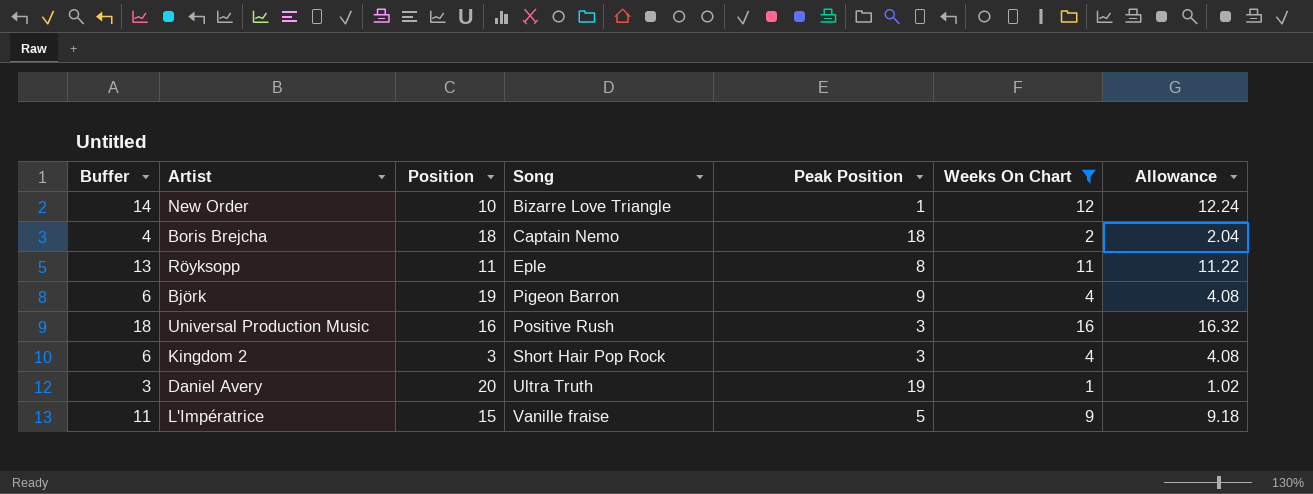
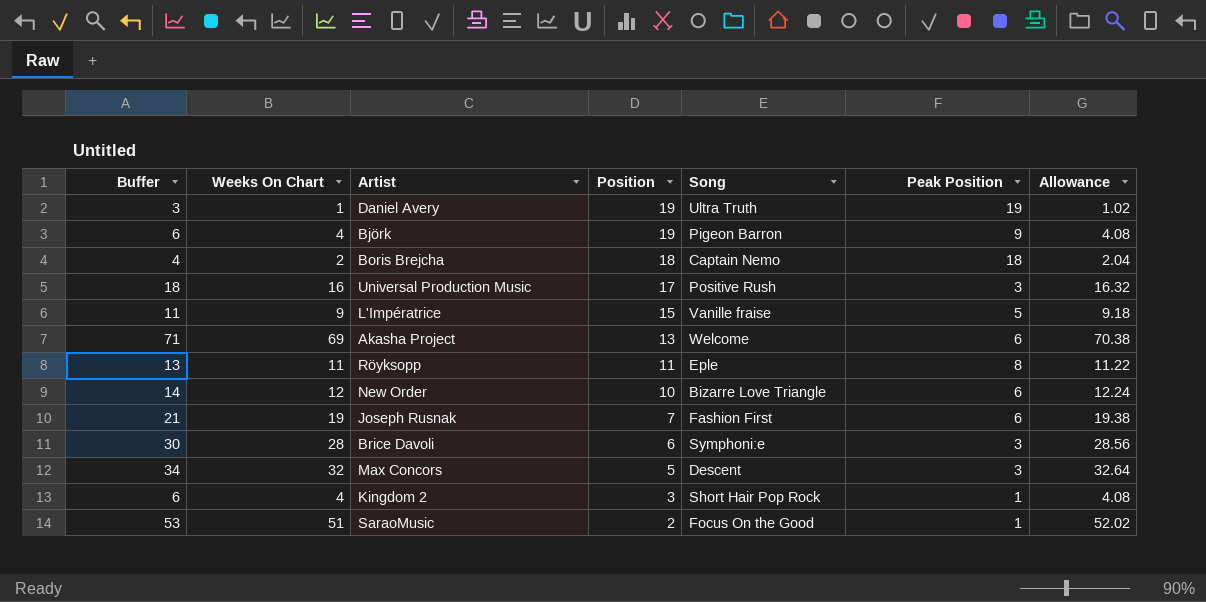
filter: Weeks On Chart <= 16 -> none
row order: Song ascending -> Position descending
column Weeks On Chart | position: 6 -> 2
Daniel Avery | Position: 20 -> 19
Universal Production Music | Position: 16 -> 17
New Order | Peak Position: 1 -> 6
Kingdom 2 | Peak Position: 3 -> 1

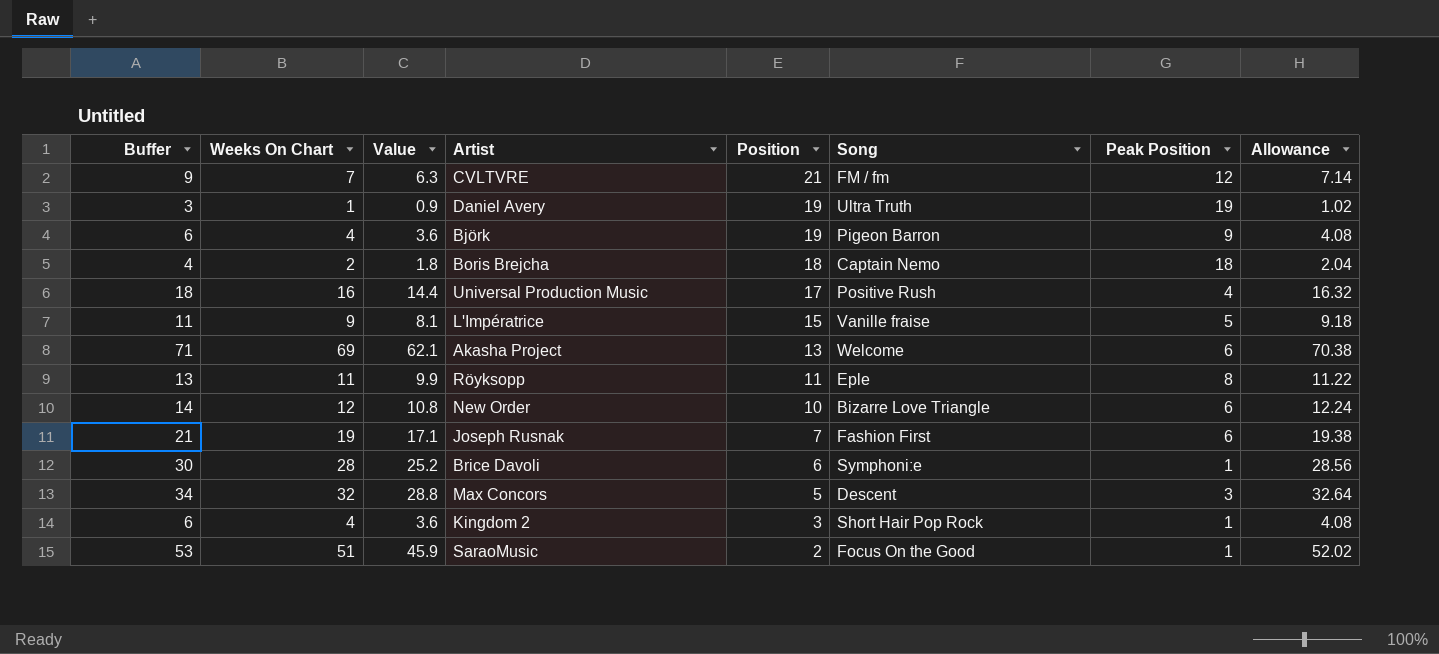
column Value | formula: none -> [Weeks On Chart] * 0.9
row CVLTVRE: none -> 9 | 7 | 6.3 | 21 | FM / fm | 12 | 7.14
Universal Production Music | Peak Position: 3 -> 4
Brice Davoli | Peak Position: 3 -> 1

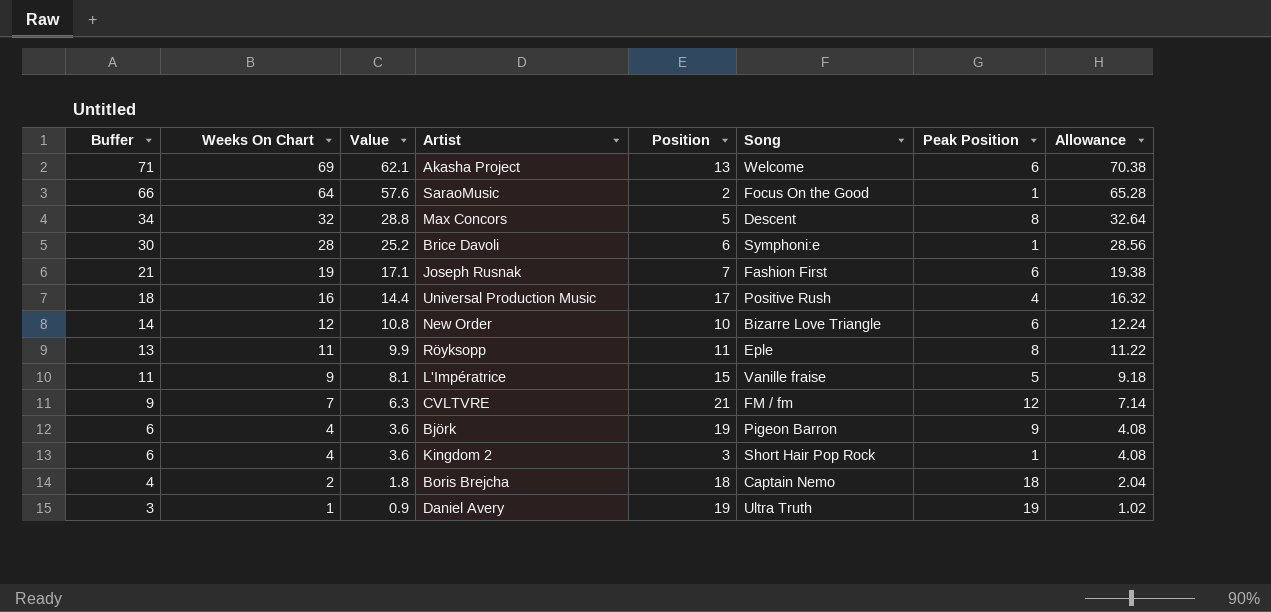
row order: Position descending -> Buffer descending
SaraoMusic | Buffer: 53 -> 66
SaraoMusic | Weeks On Chart: 51 -> 64
SaraoMusic | Value: 45.9 -> 57.6
SaraoMusic | Allowance: 52.02 -> 65.28
Max Concors | Peak Position: 3 -> 8

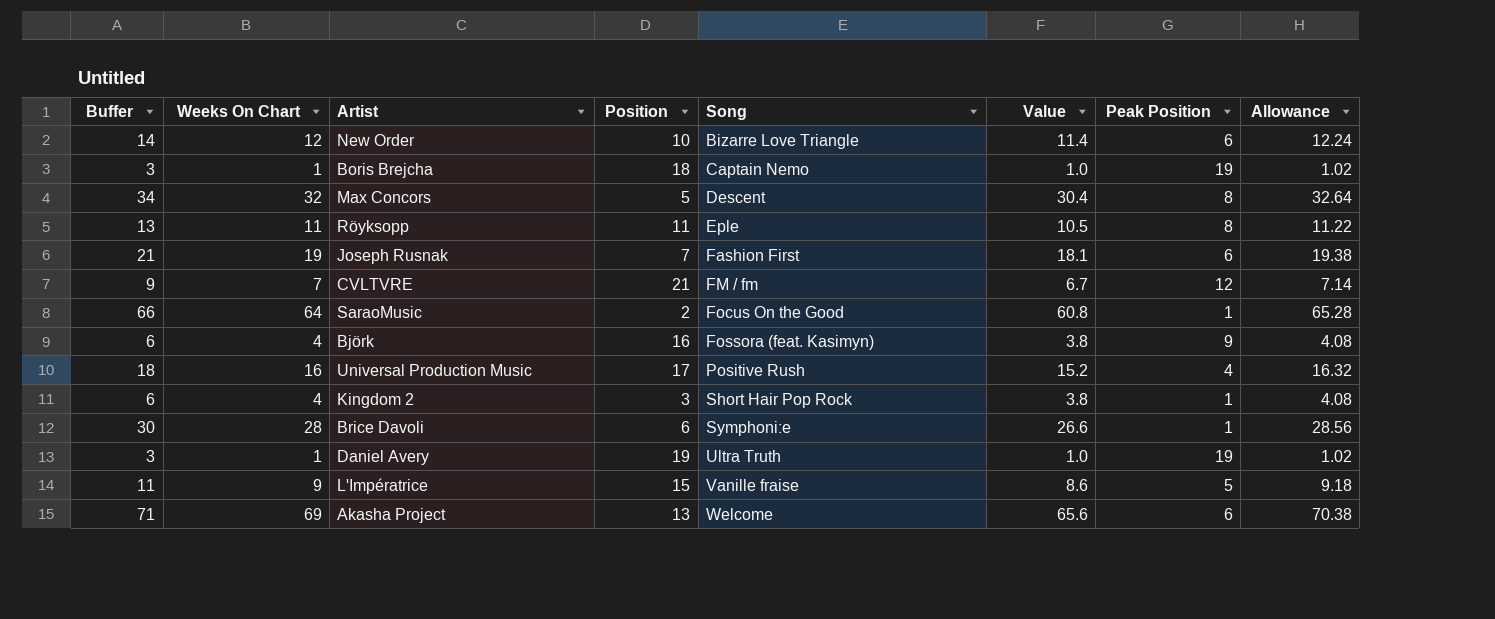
row order: Buffer descending -> Song ascending
column Value | formula: [Weeks On Chart] * 0.9 -> [Weeks On Chart] * 0.95
column Value | position: 3 -> 6
Boris Brejcha | Buffer: 4 -> 3
Boris Brejcha | Weeks On Chart: 2 -> 1
Boris Brejcha | Peak Position: 18 -> 19
Boris Brejcha | Allowance: 2.04 -> 1.02
Björk | Position: 19 -> 16
Björk | Song: Pigeon Barron -> Fossora (feat. Kasimyn)

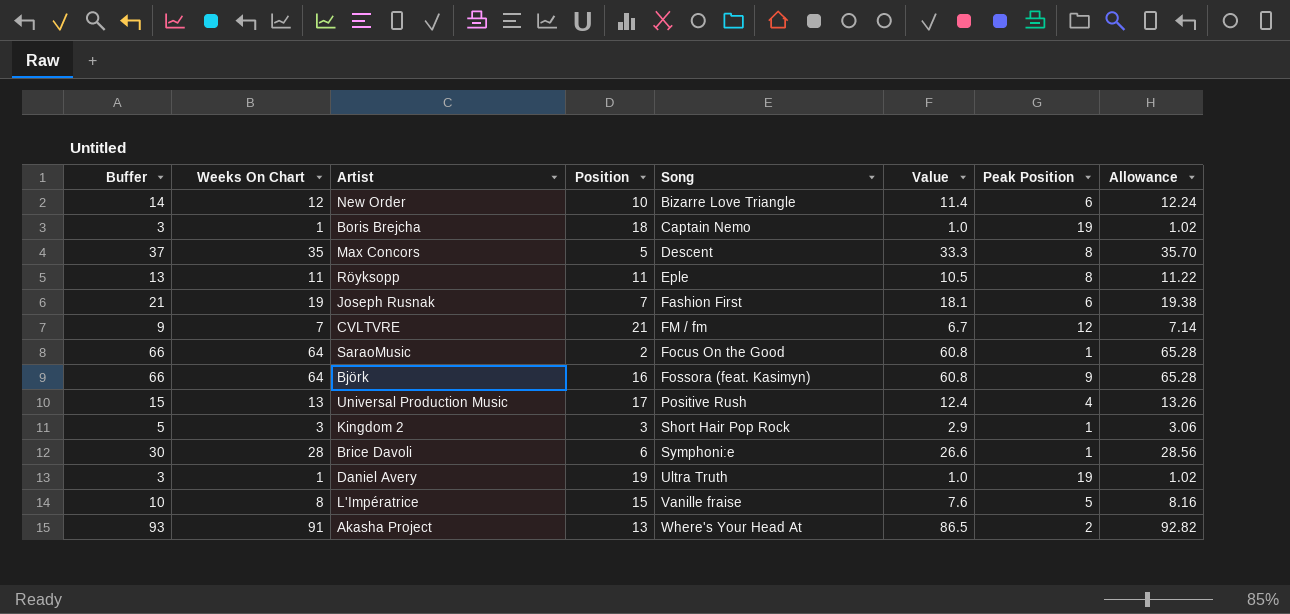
Max Concors | Buffer: 34 -> 37
Max Concors | Weeks On Chart: 32 -> 35
Max Concors | Value: 30.4 -> 33.3
Max Concors | Allowance: 32.64 -> 35.70
Björk | Buffer: 6 -> 66
Björk | Weeks On Chart: 4 -> 64
Björk | Value: 3.8 -> 60.8
Björk | Allowance: 4.08 -> 65.28
Universal Production Music | Buffer: 18 -> 15
Universal Production Music | Weeks On Chart: 16 -> 13
Universal Production Music | Value: 15.2 -> 12.4
Universal Production Music | Allowance: 16.32 -> 13.26
Kingdom 2 | Buffer: 6 -> 5
Kingdom 2 | Weeks On Chart: 4 -> 3
Kingdom 2 | Value: 3.8 -> 2.9
Kingdom 2 | Allowance: 4.08 -> 3.06
L'Impératrice | Buffer: 11 -> 10
L'Impératrice | Weeks On Chart: 9 -> 8
L'Impératrice | Value: 8.6 -> 7.6
L'Impératrice | Allowance: 9.18 -> 8.16
Akasha Project | Buffer: 71 -> 93
Akasha Project | Weeks On Chart: 69 -> 91
Akasha Project | Song: Welcome -> Where's Your Head At
Akasha Project | Value: 65.6 -> 86.5
Akasha Project | Peak Position: 6 -> 2
Akasha Project | Allowance: 70.38 -> 92.82

